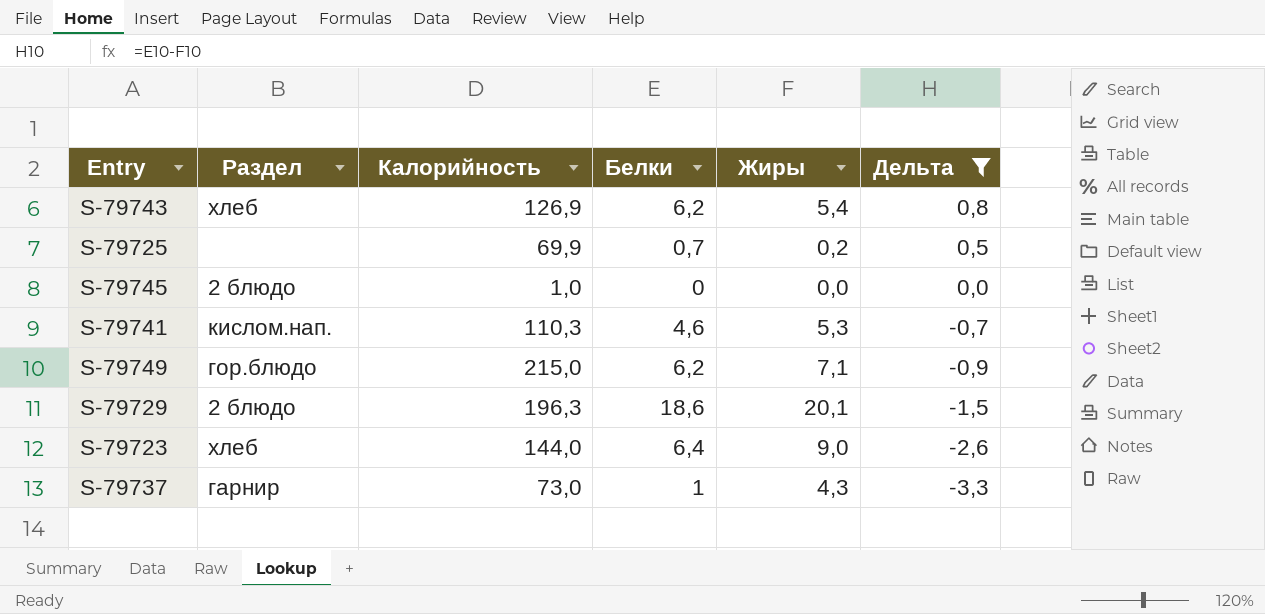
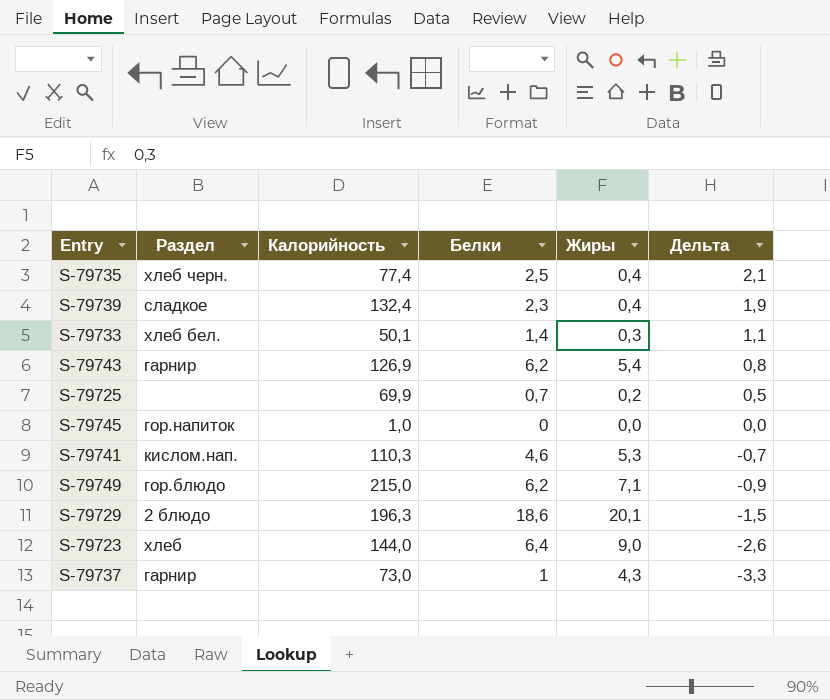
filter: Дельта <= 0,8 -> none
S-79743 | Раздел: хлеб -> гарнир
S-79745 | Раздел: 2 блюдо -> гор.напиток

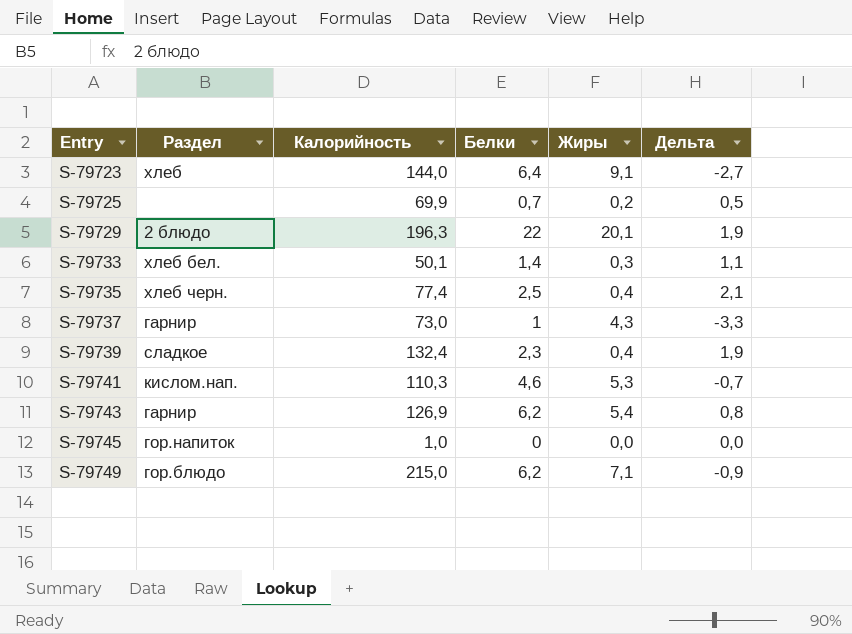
row order: Дельта descending -> Entry ascending
S-79723 | Жиры: 9,0 -> 9,1
S-79723 | Дельта: -2,6 -> -2,7
S-79729 | Белки: 18,6 -> 22
S-79729 | Дельта: -1,5 -> 1,9

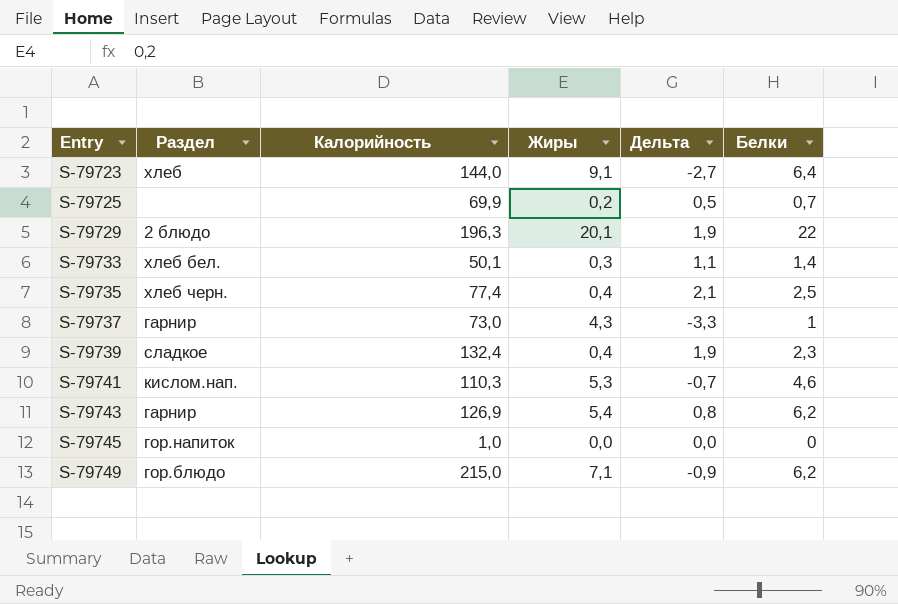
column Белки | position: 4 -> 6

